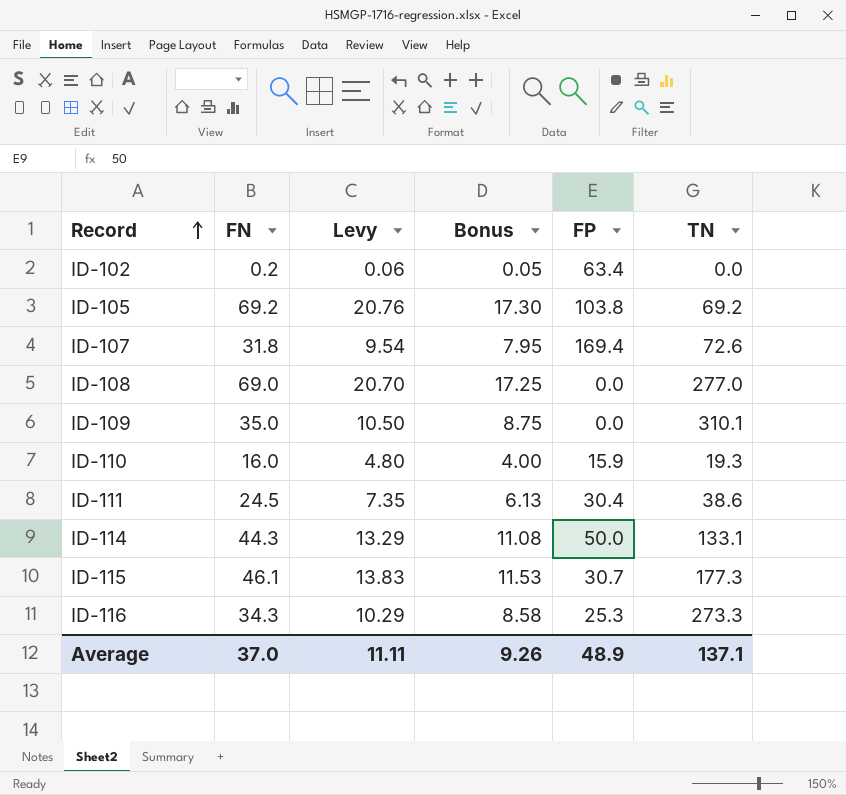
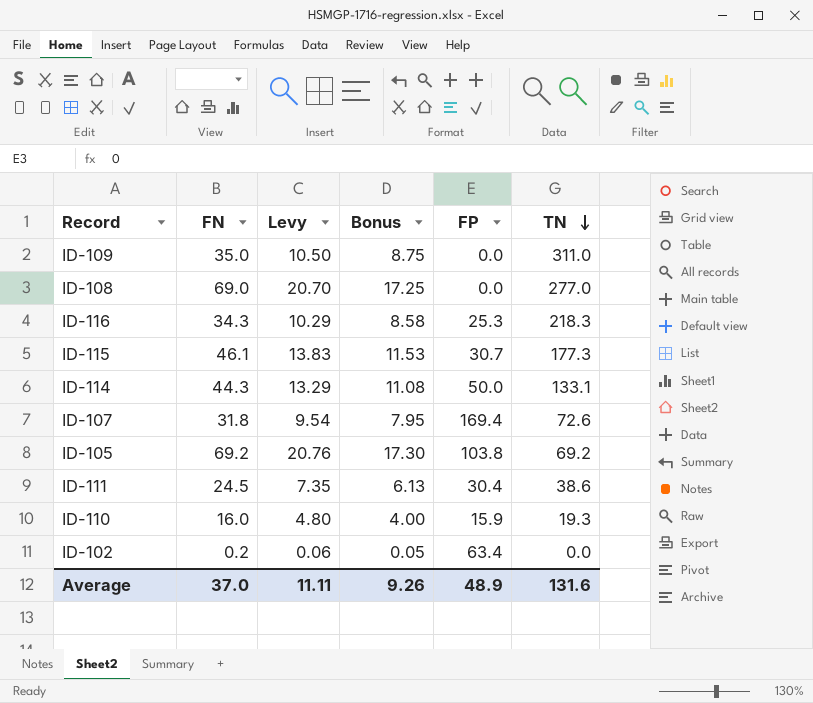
row order: Record ascending -> TN descending
ID-109 | TN: 310.1 -> 311.0
ID-116 | TN: 273.3 -> 218.3
Average | TN: 137.1 -> 131.6

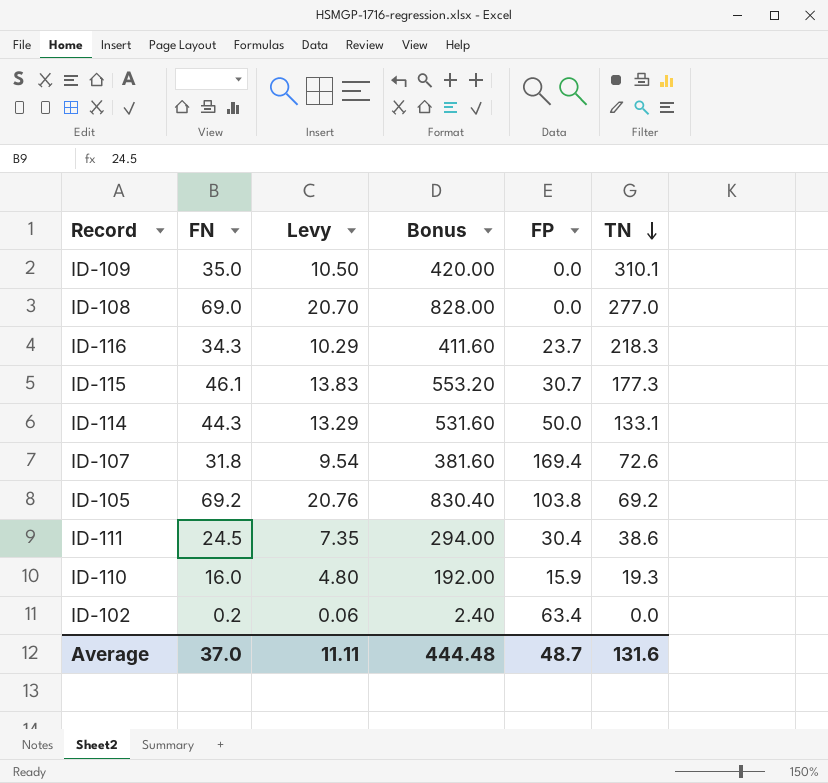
column Bonus | formula: [FN] * 0.25 -> [FN] * 12
ID-109 | TN: 311.0 -> 310.1
ID-116 | FP: 25.3 -> 23.7
Average | Bonus: 9.26 -> 444.48
Average | FP: 48.9 -> 48.7

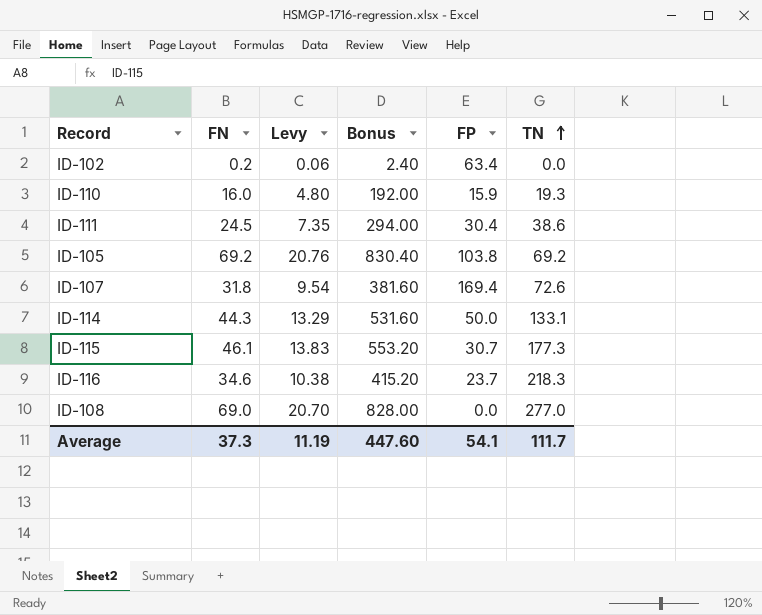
row order: TN descending -> TN ascending
row ID-109: 35.0 | 10.50 | 420.00 | 0.0 | 310.1 -> none
ID-116 | FN: 34.3 -> 34.6
ID-116 | Levy: 10.29 -> 10.38
ID-116 | Bonus: 411.60 -> 415.20
Average | FN: 37.0 -> 37.3
Average | Levy: 11.11 -> 11.19
Average | Bonus: 444.48 -> 447.60
Average | FP: 48.7 -> 54.1
Average | TN: 131.6 -> 111.7

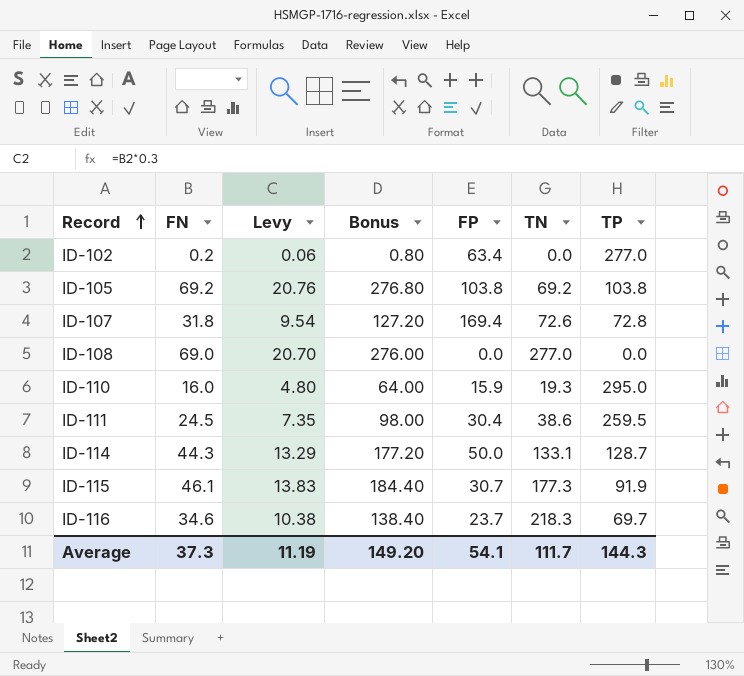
row order: TN ascending -> Record ascending
column Bonus | formula: [FN] * 12 -> [FN] * 4
column TP | position: none -> 7
Average | Bonus: 447.60 -> 149.20

